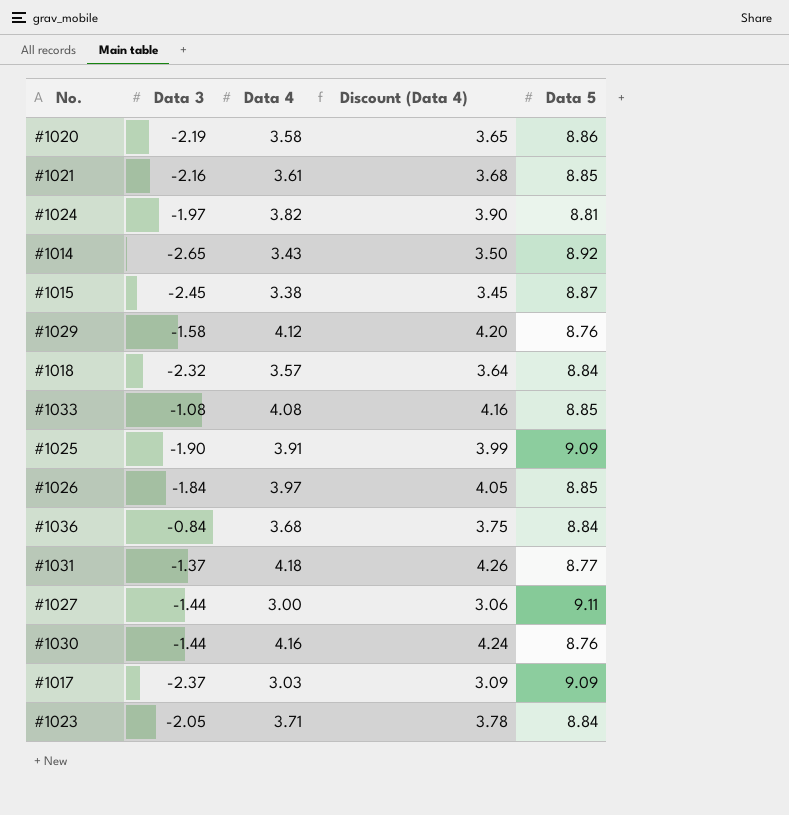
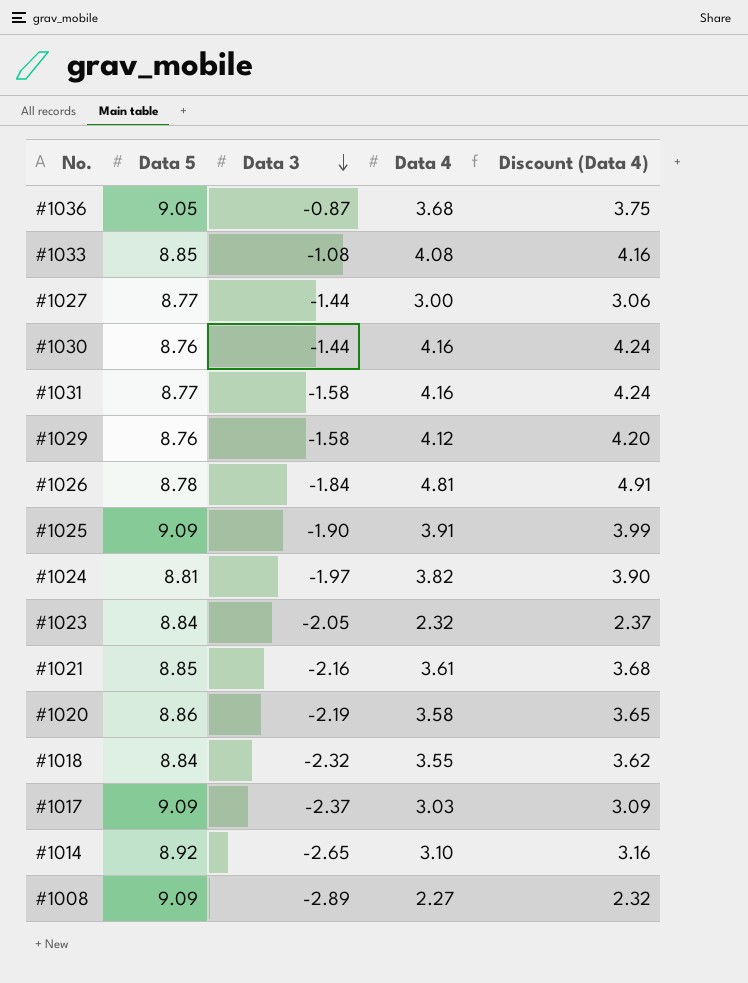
row order: none -> Data 3 descending
column Data 5 | position: 5 -> 2
row #1015: -2.45 | 3.38 | 3.45 | 8.87 -> none
#1036 | Data 5: 8.84 -> 9.05
#1036 | Data 3: -0.84 -> -0.87
#1027 | Data 5: 9.11 -> 8.77
#1031 | Data 3: -1.37 -> -1.58
#1031 | Data 4: 4.18 -> 4.16
#1031 | Discount (Data 4): 4.26 -> 4.24
#1026 | Data 5: 8.85 -> 8.78
#1026 | Data 4: 3.97 -> 4.81
#1026 | Discount (Data 4): 4.05 -> 4.91
#1023 | Data 4: 3.71 -> 2.32
#1023 | Discount (Data 4): 3.78 -> 2.37
#1018 | Data 4: 3.57 -> 3.55
#1018 | Discount (Data 4): 3.64 -> 3.62
#1014 | Data 4: 3.43 -> 3.10
#1014 | Discount (Data 4): 3.50 -> 3.16
row #1008: none -> 9.09 | -2.89 | 2.27 | 2.32

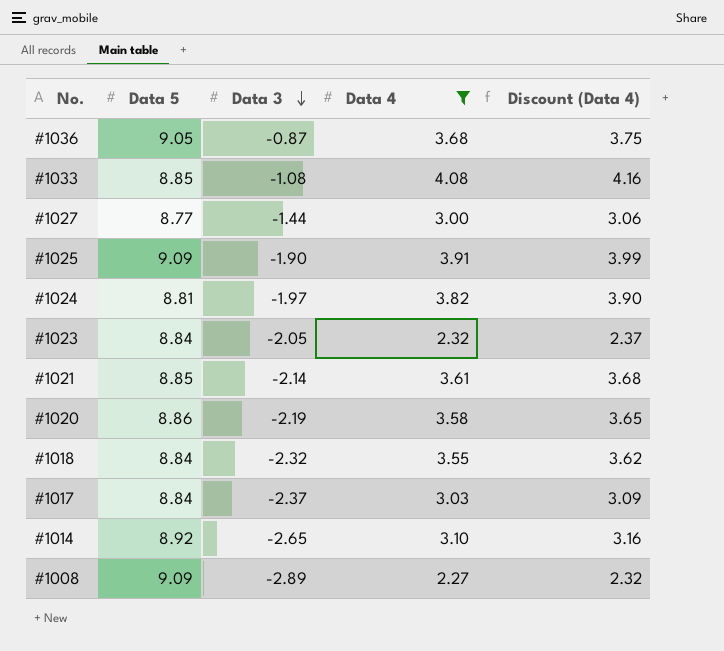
filter: none -> Data 4 <= 4.08
#1021 | Data 3: -2.16 -> -2.14
#1017 | Data 5: 9.09 -> 8.84

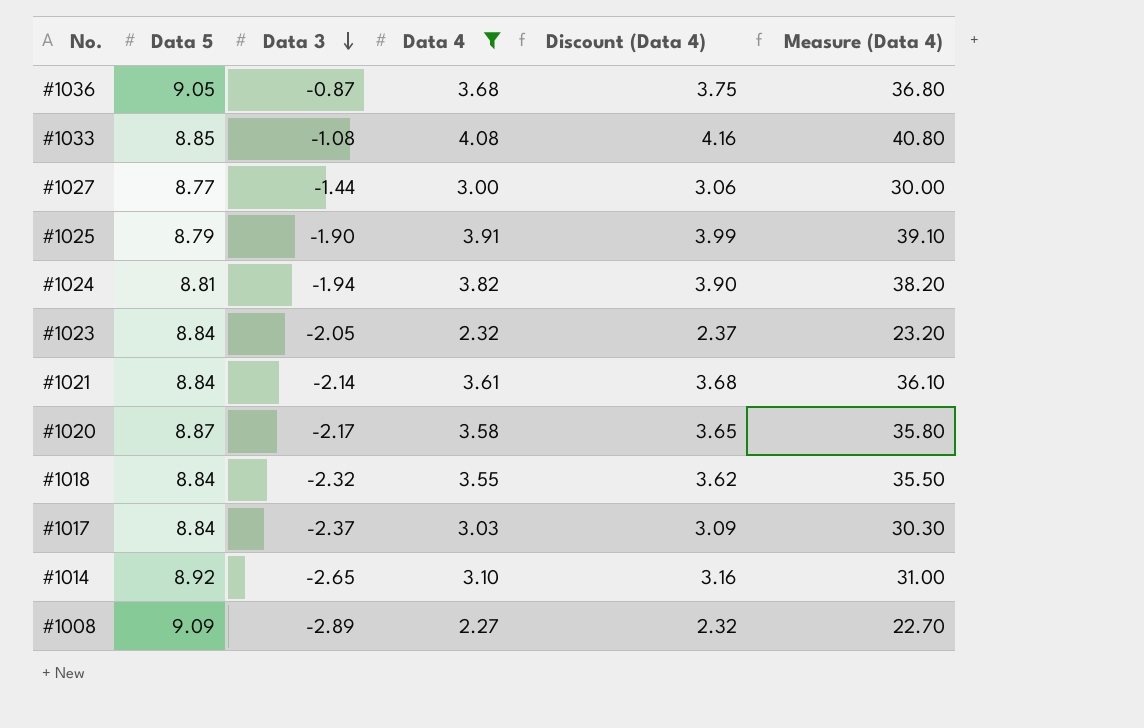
column Measure (Data 4) | formula: none -> [Data 4] * 10
#1025 | Data 5: 9.09 -> 8.79
#1024 | Data 3: -1.97 -> -1.94
#1021 | Data 5: 8.85 -> 8.84
#1020 | Data 5: 8.86 -> 8.87
#1020 | Data 3: -2.19 -> -2.17

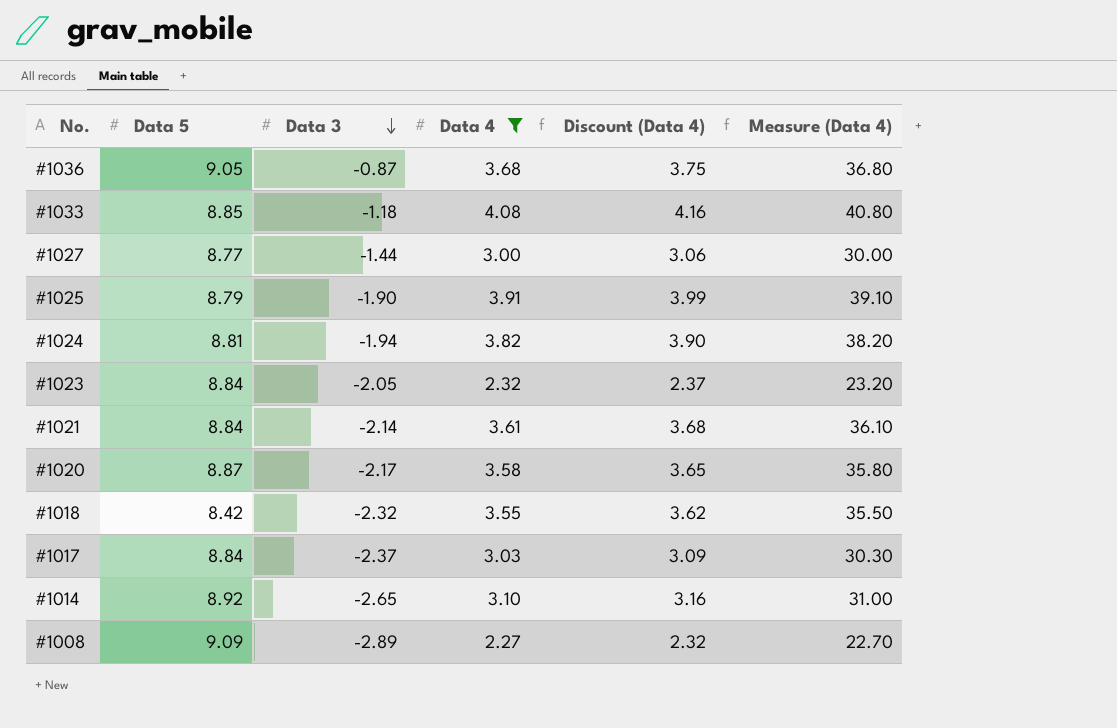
#1033 | Data 3: -1.08 -> -1.18
#1018 | Data 5: 8.84 -> 8.42

